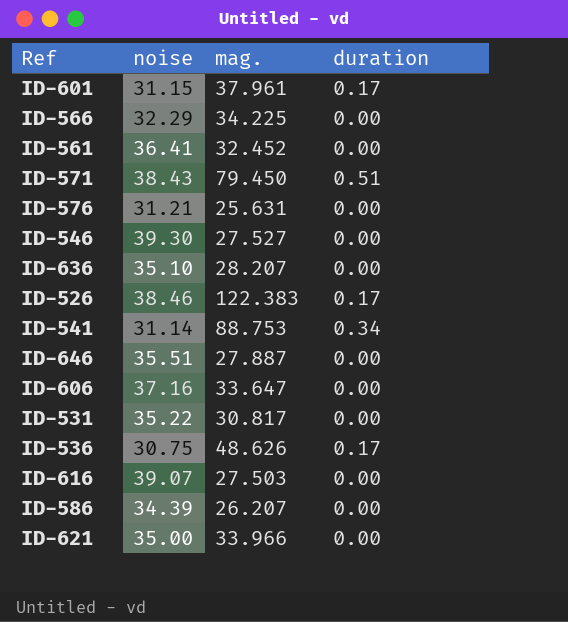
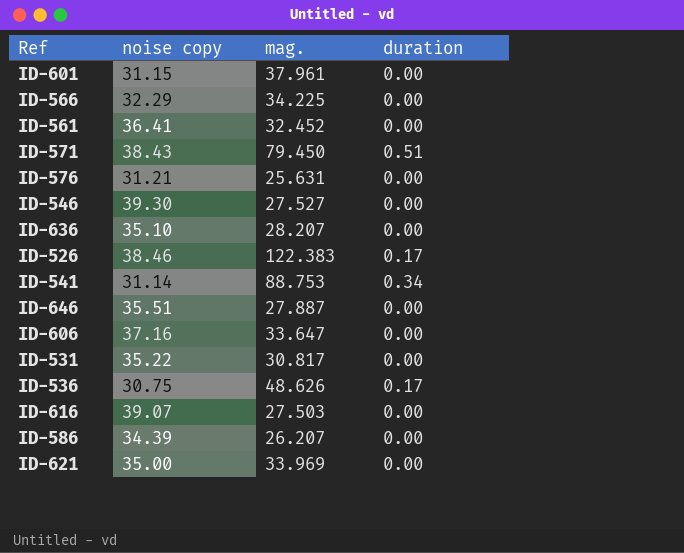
column name: noise -> noise copy
ID-601 | duration: 0.17 -> 0.00
ID-621 | mag.: 33.966 -> 33.969

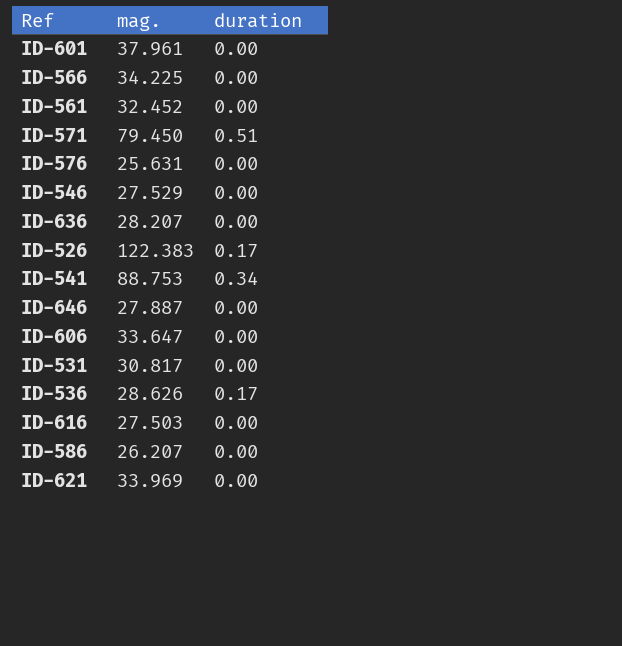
column noise copy | position: 2 -> none
ID-546 | mag.: 27.527 -> 27.529
ID-536 | mag.: 48.626 -> 28.626

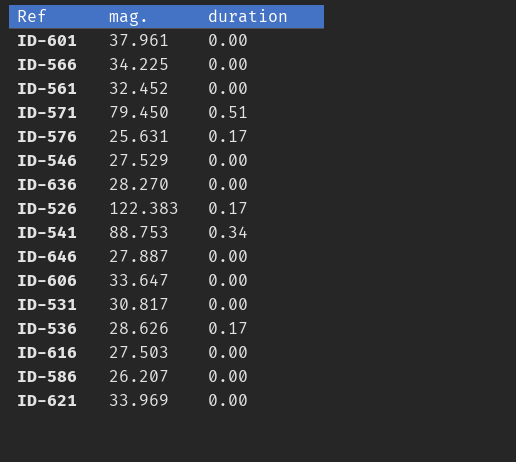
ID-576 | duration: 0.00 -> 0.17
ID-636 | mag.: 28.207 -> 28.270

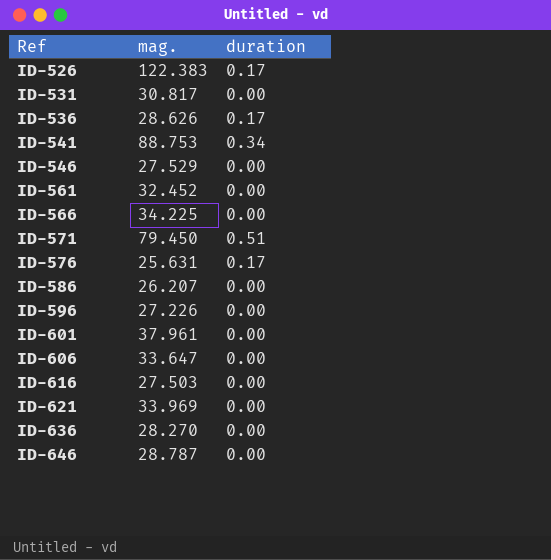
row order: none -> Ref ascending
row ID-596: none -> 27.226 | 0.00
ID-646 | mag.: 27.887 -> 28.787

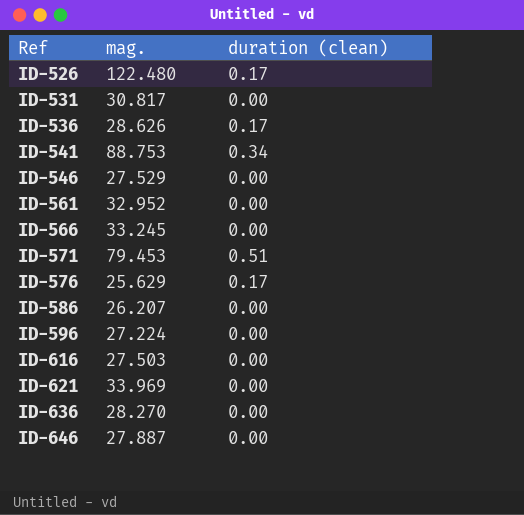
column name: duration -> duration (clean)
row ID-601: 37.961 | 0.00 -> none
row ID-606: 33.647 | 0.00 -> none
ID-526 | mag.: 122.383 -> 122.480
ID-561 | mag.: 32.452 -> 32.952
ID-566 | mag.: 34.225 -> 33.245
ID-571 | mag.: 79.450 -> 79.453
ID-576 | mag.: 25.631 -> 25.629
ID-596 | mag.: 27.226 -> 27.224
ID-646 | mag.: 28.787 -> 27.887

